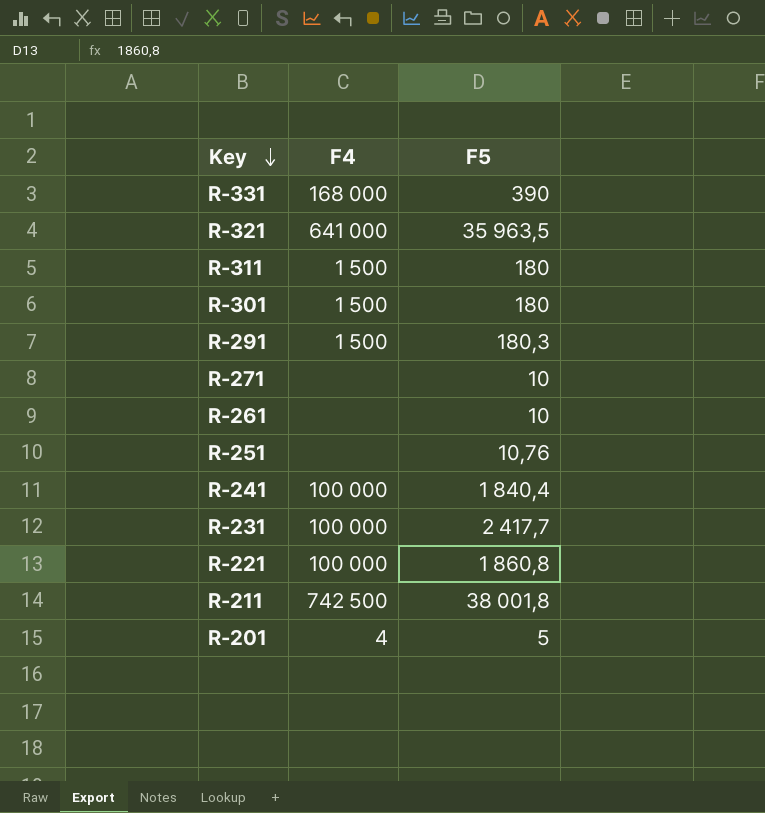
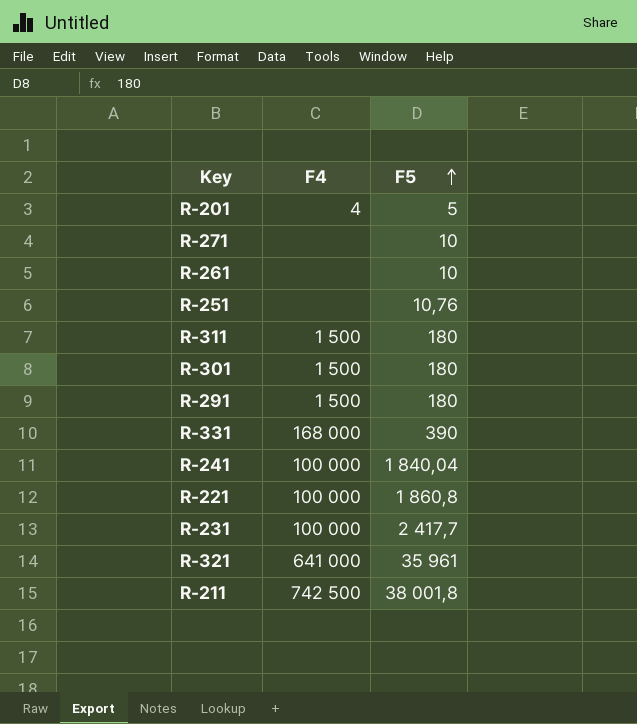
row order: Key descending -> F5 ascending
R-291 | F5: 180,3 -> 180
R-241 | F5: 1 840,4 -> 1 840,04
R-321 | F5: 35 963,5 -> 35 961

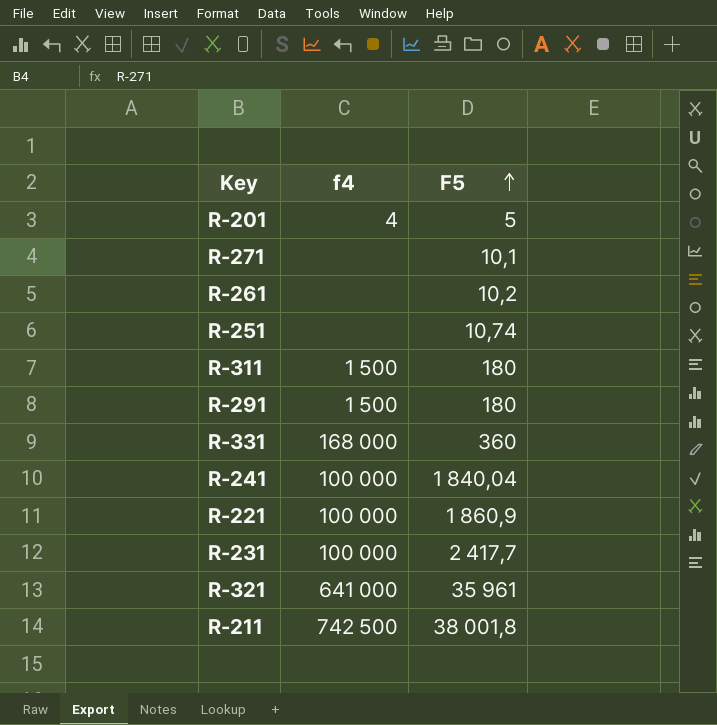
column name: F4 -> f4
row R-301: 1 500 | 180 -> none
R-271 | F5: 10 -> 10,1
R-261 | F5: 10 -> 10,2
R-251 | F5: 10,76 -> 10,74
R-331 | F5: 390 -> 360
R-221 | F5: 1 860,8 -> 1 860,9

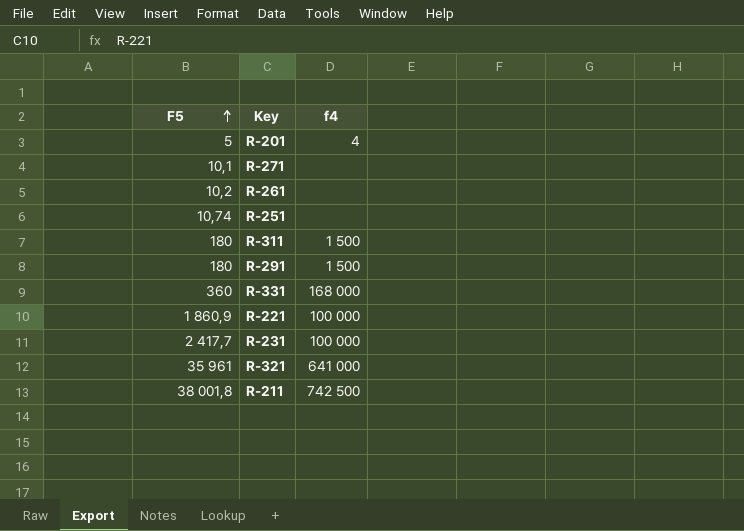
column F5 | position: 3 -> 1
row R-241: 100 000 | 1 840,04 -> none

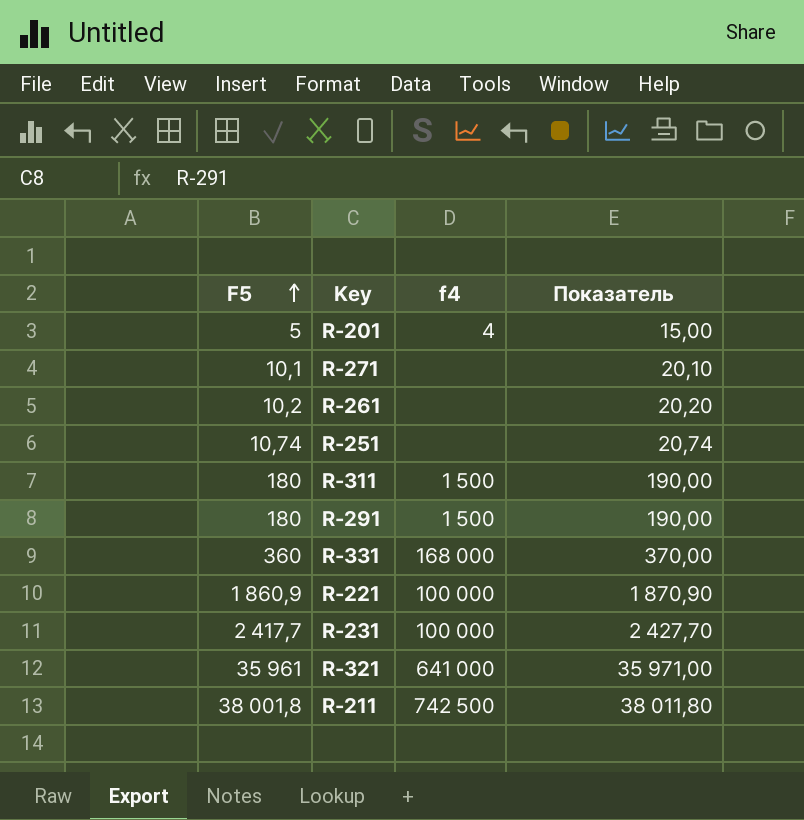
column Показатель | formula: none -> [F5] + 10

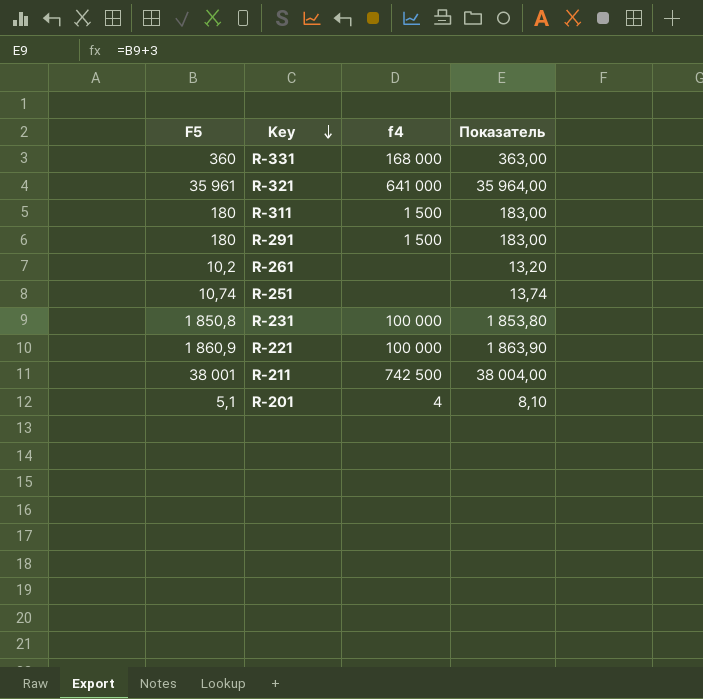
row order: F5 ascending -> Key descending
column Показатель | formula: [F5] + 10 -> [F5] + 3
row R-271: 10,1 | none | 20,10 -> none
R-231 | F5: 2 417,7 -> 1 850,8
R-211 | F5: 38 001,8 -> 38 001
R-201 | F5: 5 -> 5,1

